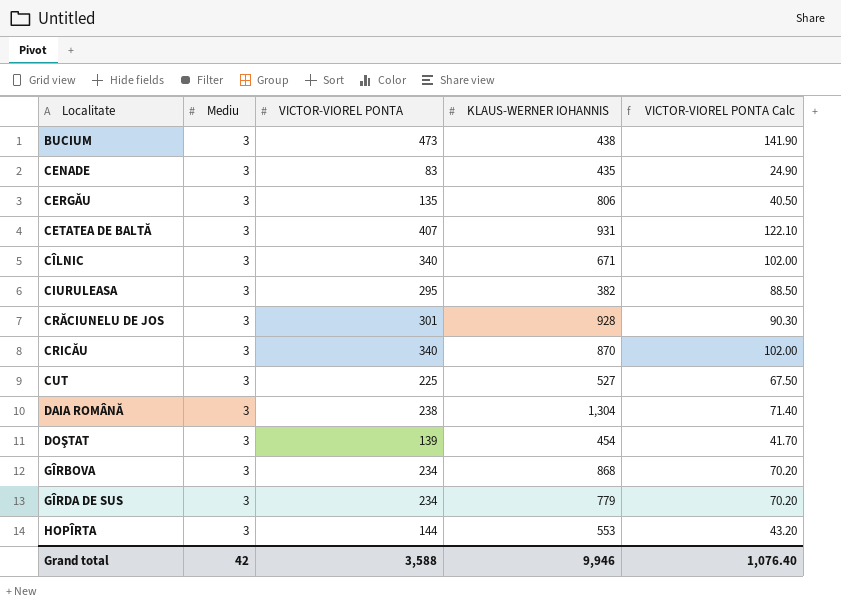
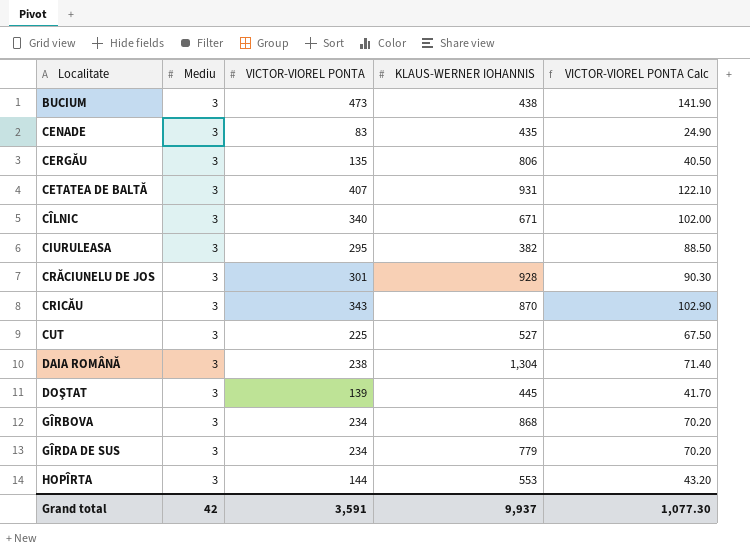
CRICĂU | VICTOR-VIOREL PONTA: 340 -> 343
CRICĂU | VICTOR-VIOREL PONTA Calc: 102.00 -> 102.90
DOŞTAT | KLAUS-WERNER IOHANNIS: 454 -> 445
Grand total | VICTOR-VIOREL PONTA: 3,588 -> 3,591
Grand total | KLAUS-WERNER IOHANNIS: 9,946 -> 9,937
Grand total | VICTOR-VIOREL PONTA Calc: 1,076.40 -> 1,077.30

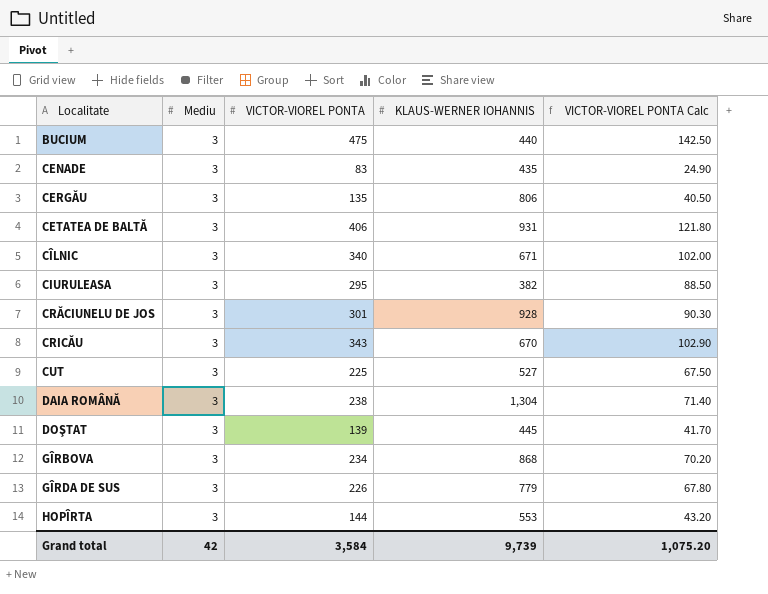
BUCIUM | VICTOR-VIOREL PONTA: 473 -> 475
BUCIUM | KLAUS-WERNER IOHANNIS: 438 -> 440
BUCIUM | VICTOR-VIOREL PONTA Calc: 141.90 -> 142.50
CETATEA DE BALTĂ | VICTOR-VIOREL PONTA: 407 -> 406
CETATEA DE BALTĂ | VICTOR-VIOREL PONTA Calc: 122.10 -> 121.80
CRICĂU | KLAUS-WERNER IOHANNIS: 870 -> 670
GÎRDA DE SUS | VICTOR-VIOREL PONTA: 234 -> 226
GÎRDA DE SUS | VICTOR-VIOREL PONTA Calc: 70.20 -> 67.80
Grand total | VICTOR-VIOREL PONTA: 3,591 -> 3,584
Grand total | KLAUS-WERNER IOHANNIS: 9,937 -> 9,739
Grand total | VICTOR-VIOREL PONTA Calc: 1,077.30 -> 1,075.20

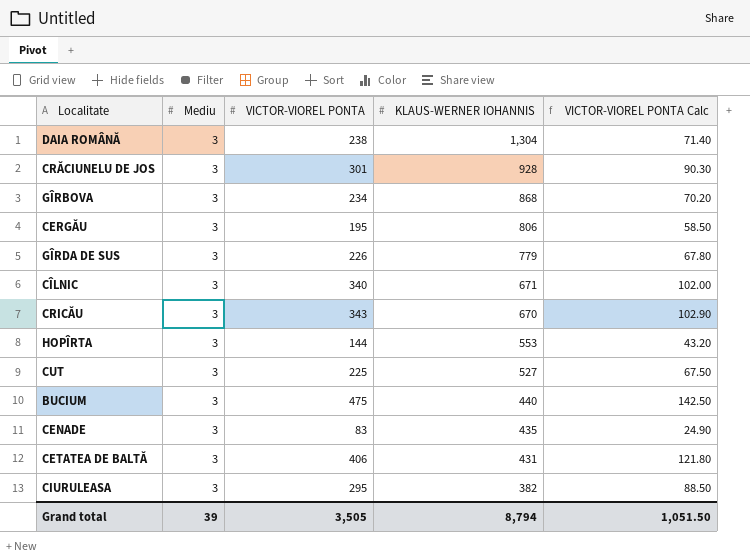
row order: Localitate ascending -> KLAUS-WERNER IOHANNIS descending
row DOŞTAT: 3 | 139 | 445 | 41.70 -> none
CERGĂU | VICTOR-VIOREL PONTA: 135 -> 195
CERGĂU | VICTOR-VIOREL PONTA Calc: 40.50 -> 58.50
CETATEA DE BALTĂ | KLAUS-WERNER IOHANNIS: 931 -> 431
Grand total | Mediu: 42 -> 39
Grand total | VICTOR-VIOREL PONTA: 3,584 -> 3,505
Grand total | KLAUS-WERNER IOHANNIS: 9,739 -> 8,794
Grand total | VICTOR-VIOREL PONTA Calc: 1,075.20 -> 1,051.50

